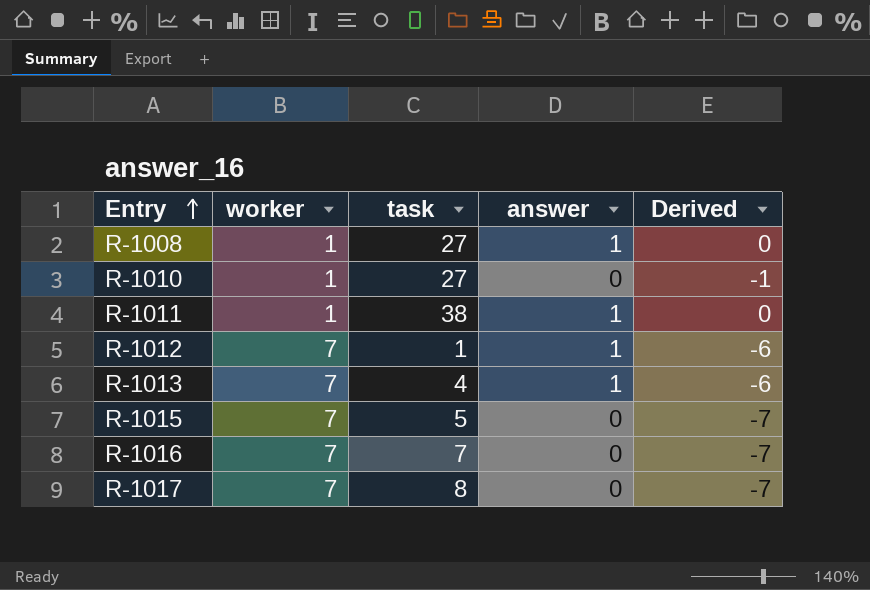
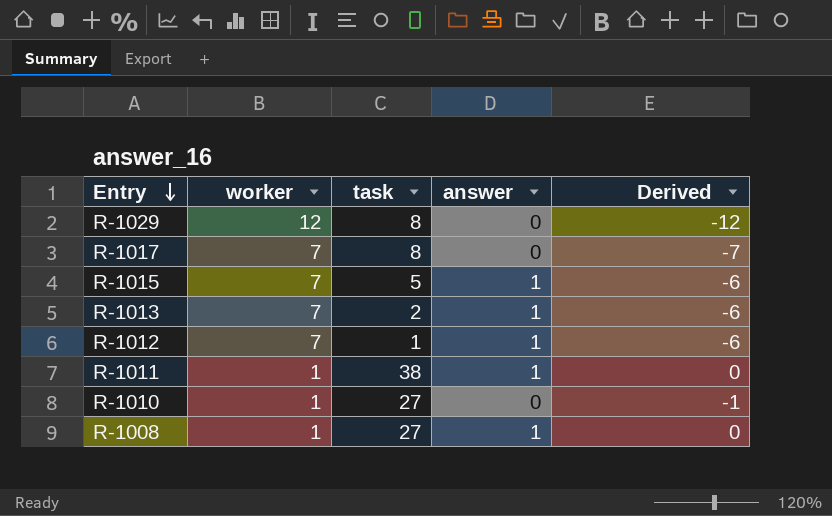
row order: Entry ascending -> Entry descending
row R-1016: 7 | 7 | 0 | -7 -> none
row R-1029: none -> 12 | 8 | 0 | -12
R-1015 | answer: 0 -> 1
R-1015 | Derived: -7 -> -6
R-1013 | task: 4 -> 2

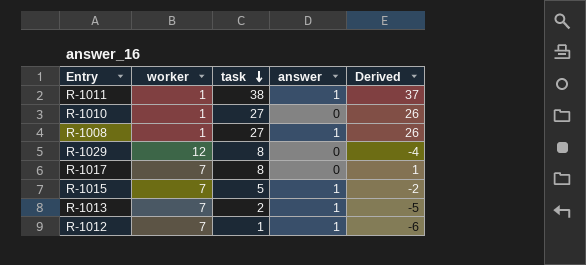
row order: Entry descending -> task descending
column Derived | formula: [answer] - [worker] -> [task] - [worker]

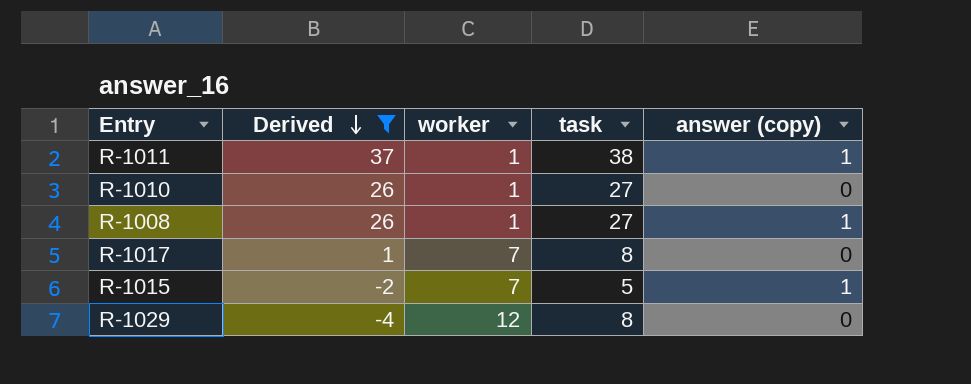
filter: none -> Derived >= -4
row order: task descending -> Derived descending
column Derived | position: 5 -> 2
column name: answer -> answer (copy)

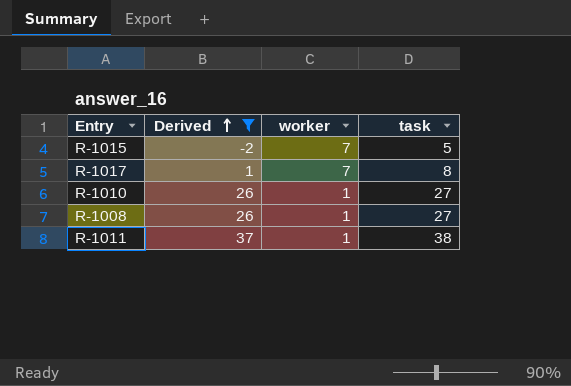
row order: Derived descending -> Derived ascending
column answer (copy) | position: 5 -> none
row R-1029: -4 | 12 | 8 | 0 -> none

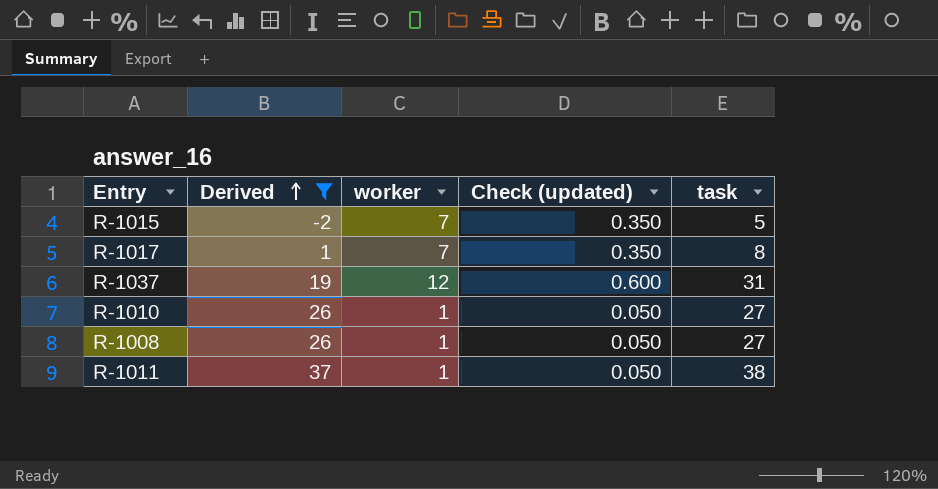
column Check (updated) | formula: none -> [worker] * 0.05
row R-1037: none -> 19 | 12 | 0.600 | 31

